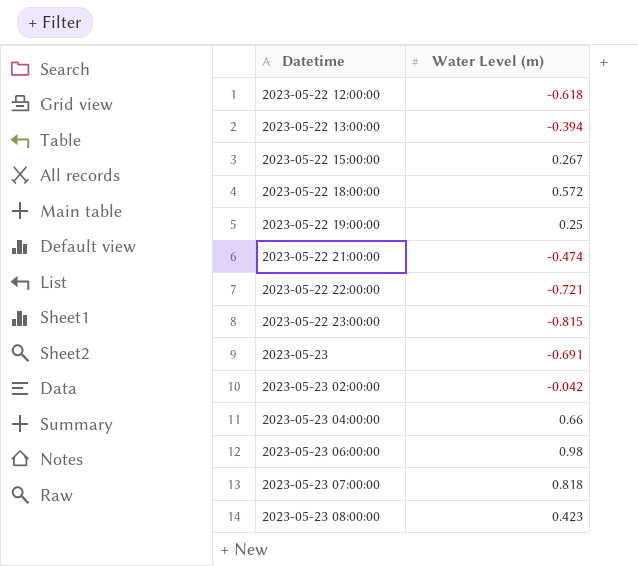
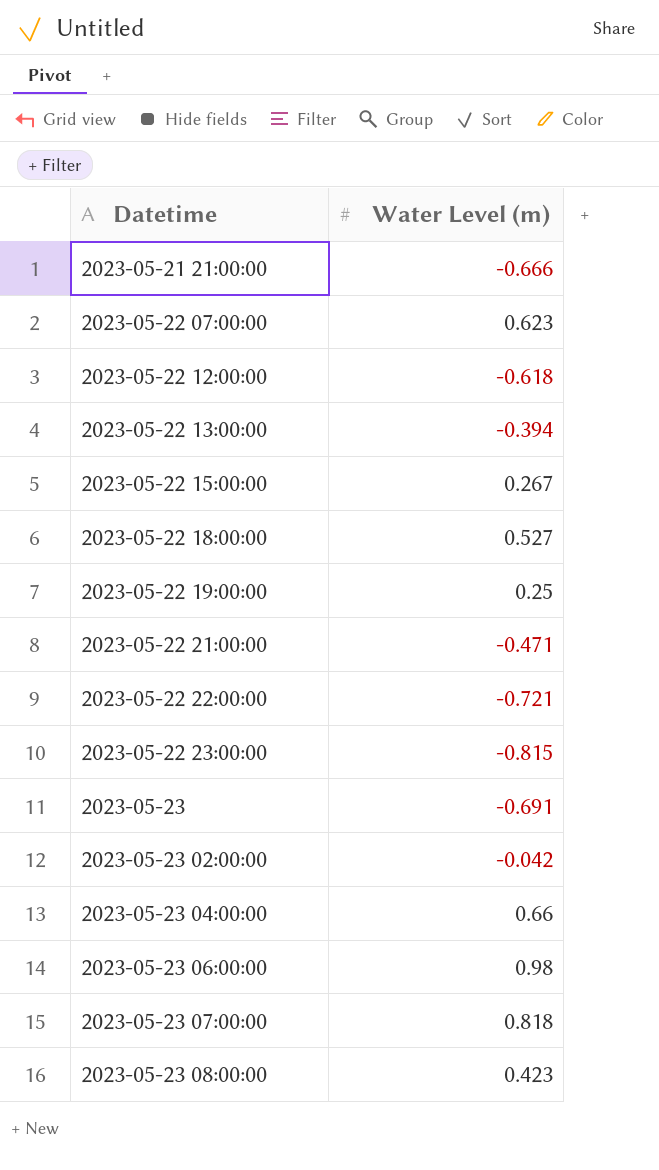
row 2023-05-21 21:00:00: none -> -0.666
row 2023-05-22 07:00:00: none -> 0.623
2023-05-22 18:00:00 | Water Level (m): 0.572 -> 0.527
2023-05-22 21:00:00 | Water Level (m): -0.474 -> -0.471

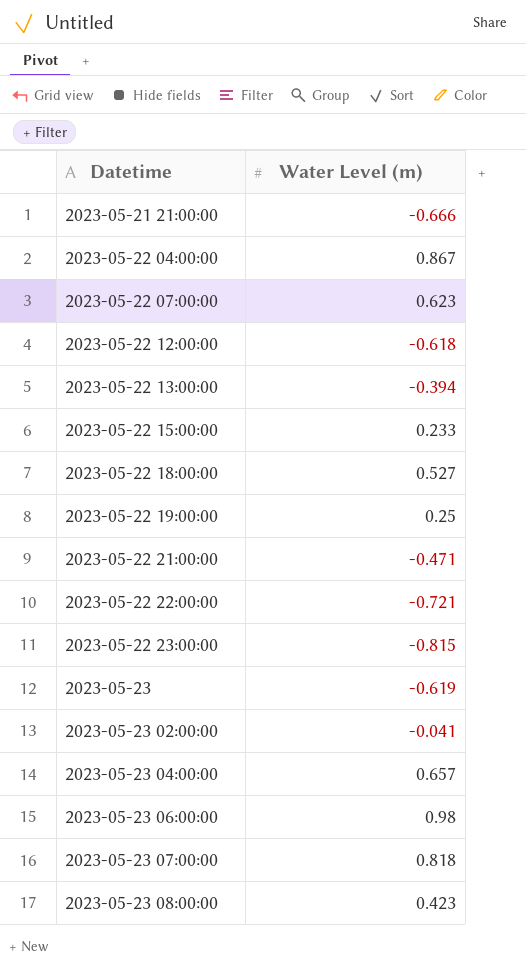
row 2023-05-22 04:00:00: none -> 0.867
2023-05-22 15:00:00 | Water Level (m): 0.267 -> 0.233
2023-05-23 | Water Level (m): -0.691 -> -0.619
2023-05-23 02:00:00 | Water Level (m): -0.042 -> -0.041
2023-05-23 04:00:00 | Water Level (m): 0.66 -> 0.657

